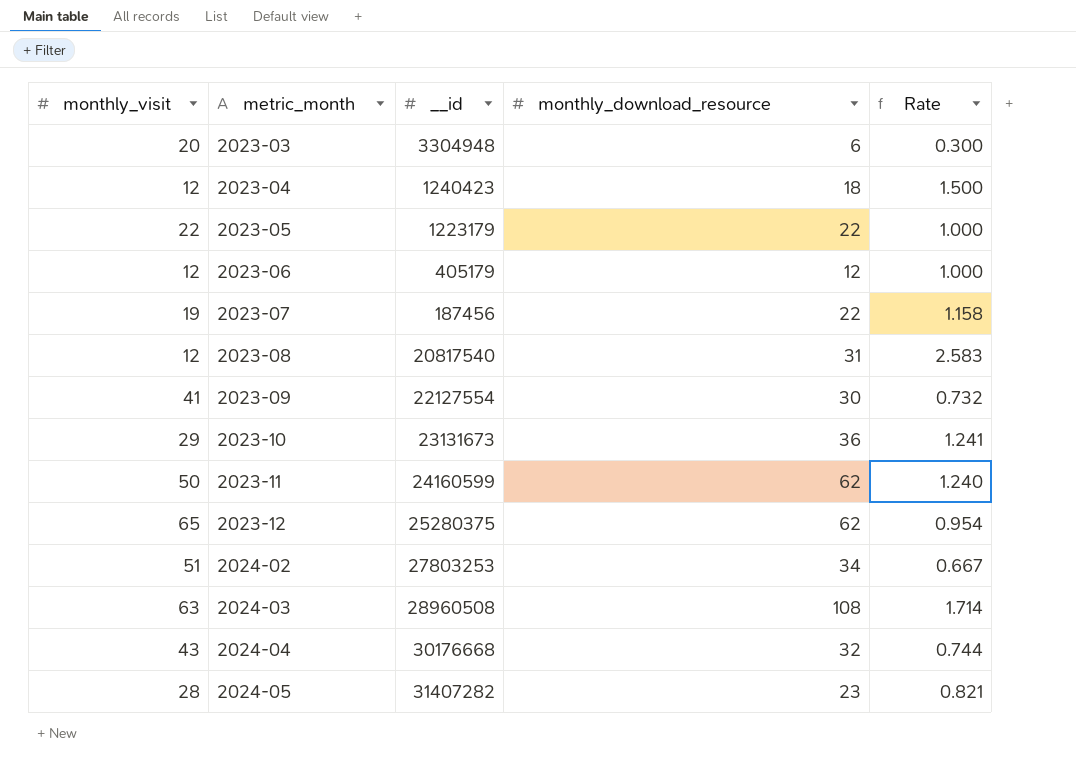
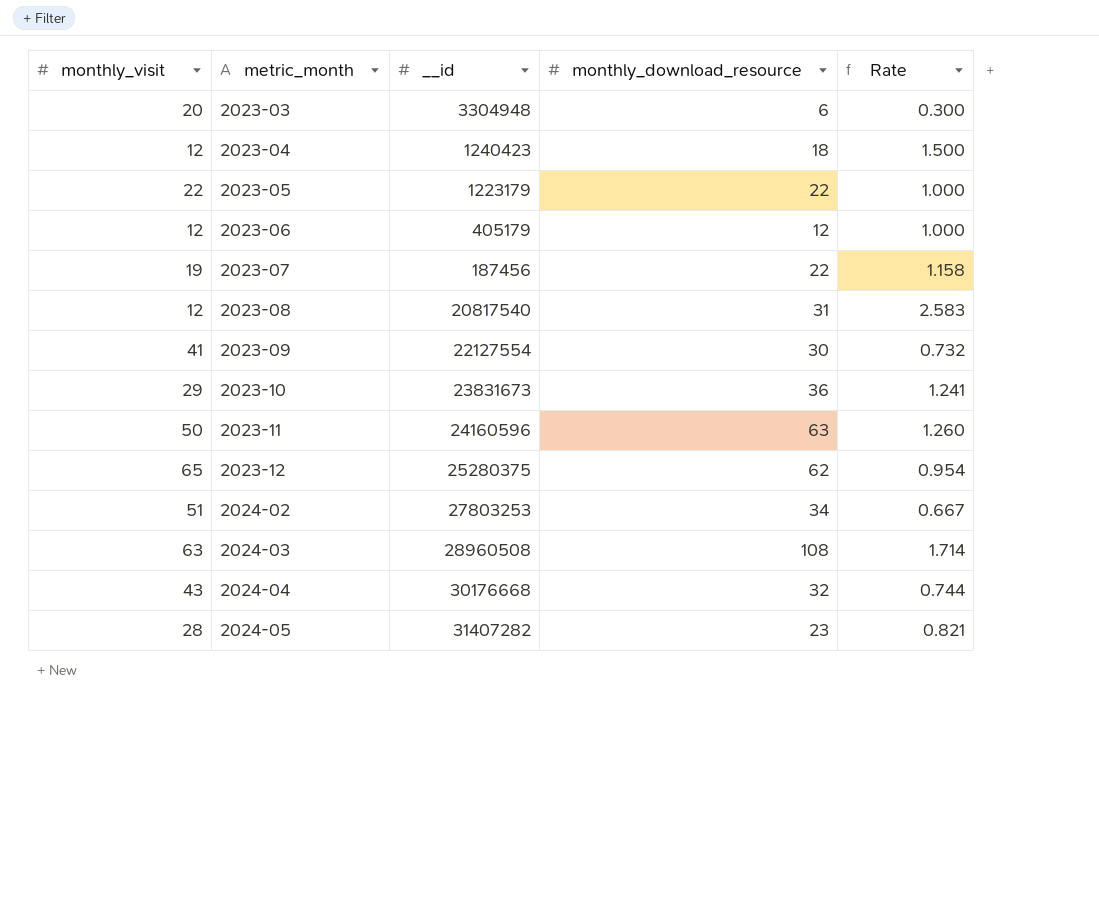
2023-10 | __id: 23131673 -> 23831673
2023-11 | __id: 24160599 -> 24160596
2023-11 | monthly_download_resource: 62 -> 63
2023-11 | Rate: 1.240 -> 1.260

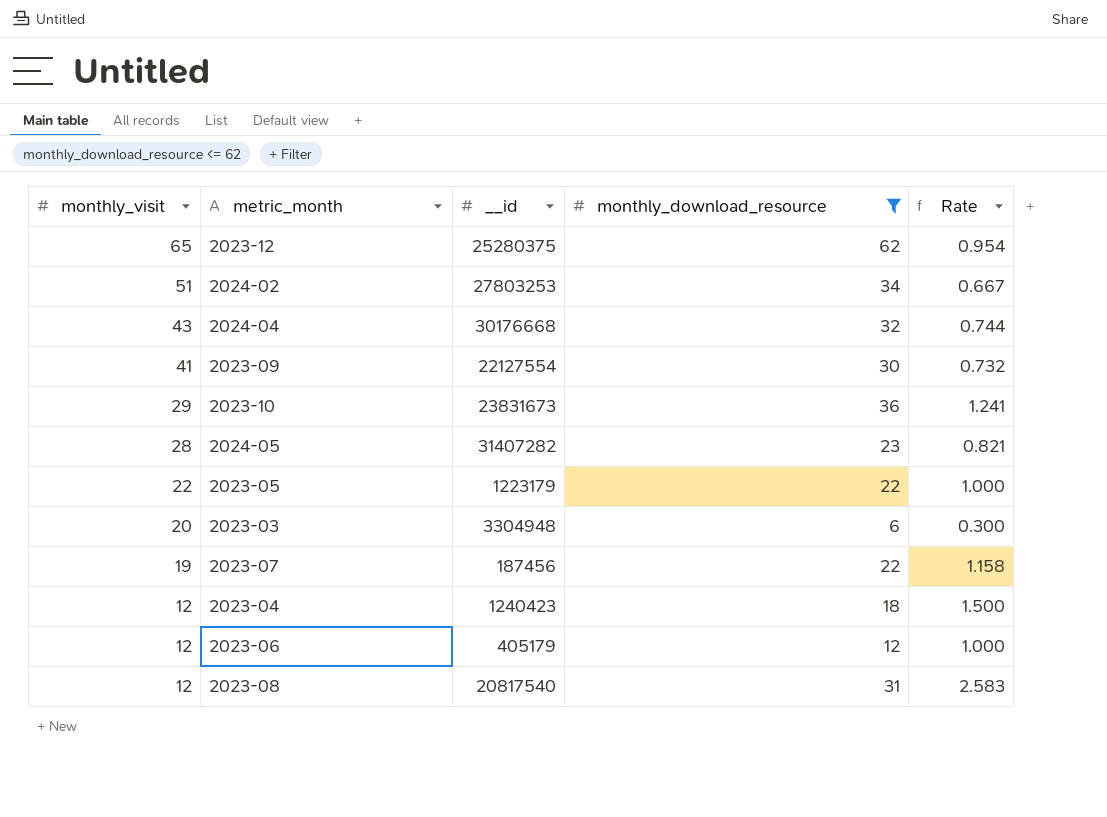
filter: none -> monthly_download_resource <= 62
row order: metric_month ascending -> monthly_visit descending

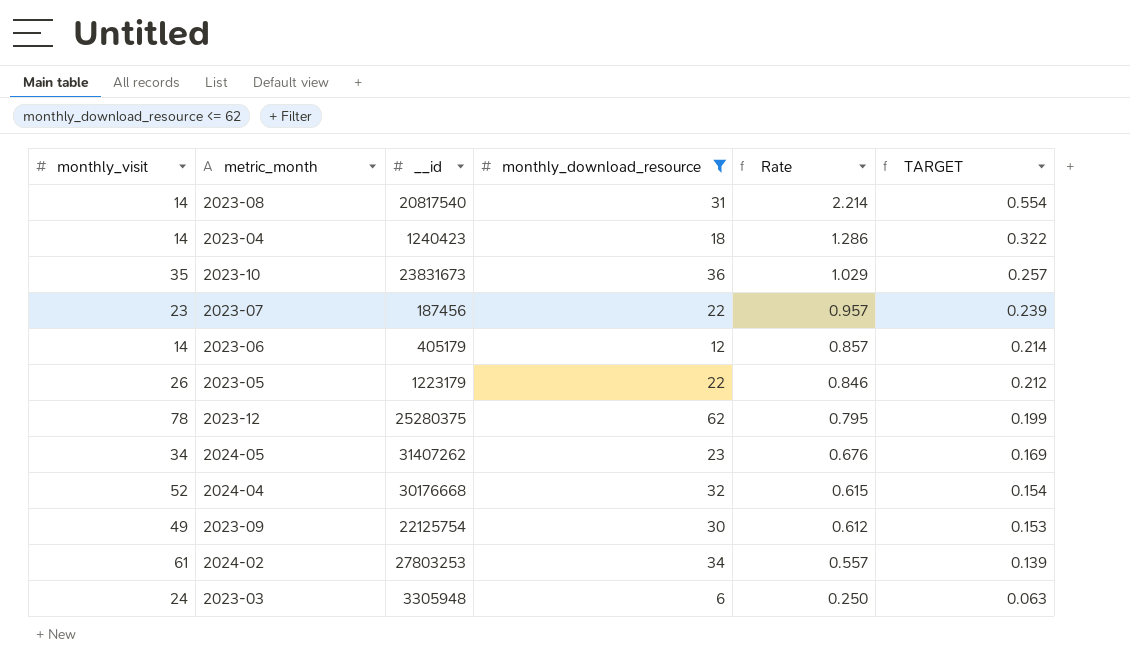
row order: monthly_visit descending -> Rate descending
column TARGET | formula: none -> [Rate] * 0.25
2023-08 | monthly_visit: 12 -> 14
2023-08 | Rate: 2.583 -> 2.214
2023-04 | monthly_visit: 12 -> 14
2023-04 | Rate: 1.500 -> 1.286
2023-10 | monthly_visit: 29 -> 35
2023-10 | Rate: 1.241 -> 1.029
2023-07 | monthly_visit: 19 -> 23
2023-07 | Rate: 1.158 -> 0.957
2023-06 | monthly_visit: 12 -> 14
2023-06 | Rate: 1.000 -> 0.857
2023-05 | monthly_visit: 22 -> 26
2023-05 | Rate: 1.000 -> 0.846
2023-12 | monthly_visit: 65 -> 78
2023-12 | Rate: 0.954 -> 0.795
2024-05 | monthly_visit: 28 -> 34
2024-05 | __id: 31407282 -> 31407262
2024-05 | Rate: 0.821 -> 0.676
2024-04 | monthly_visit: 43 -> 52
2024-04 | Rate: 0.744 -> 0.615
2023-09 | monthly_visit: 41 -> 49
2023-09 | __id: 22127554 -> 22125754
2023-09 | Rate: 0.732 -> 0.612
2024-02 | monthly_visit: 51 -> 61
2024-02 | Rate: 0.667 -> 0.557
2023-03 | monthly_visit: 20 -> 24
2023-03 | __id: 3304948 -> 3305948
2023-03 | Rate: 0.300 -> 0.250

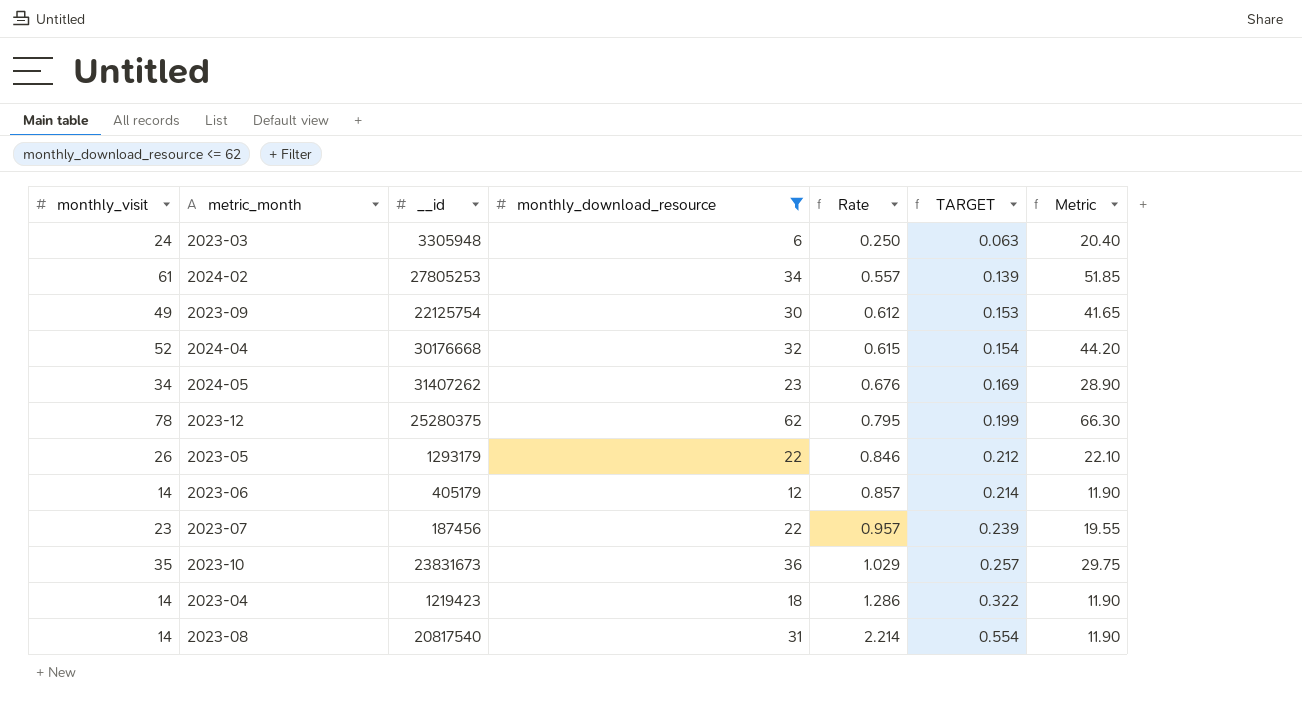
row order: Rate descending -> Rate ascending
column Metric | formula: none -> [monthly_visit] * 0.85
2024-02 | __id: 27803253 -> 27805253
2023-05 | __id: 1223179 -> 1293179
2023-04 | __id: 1240423 -> 1219423

